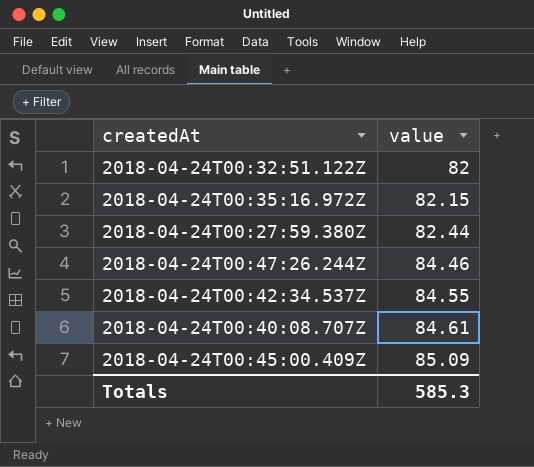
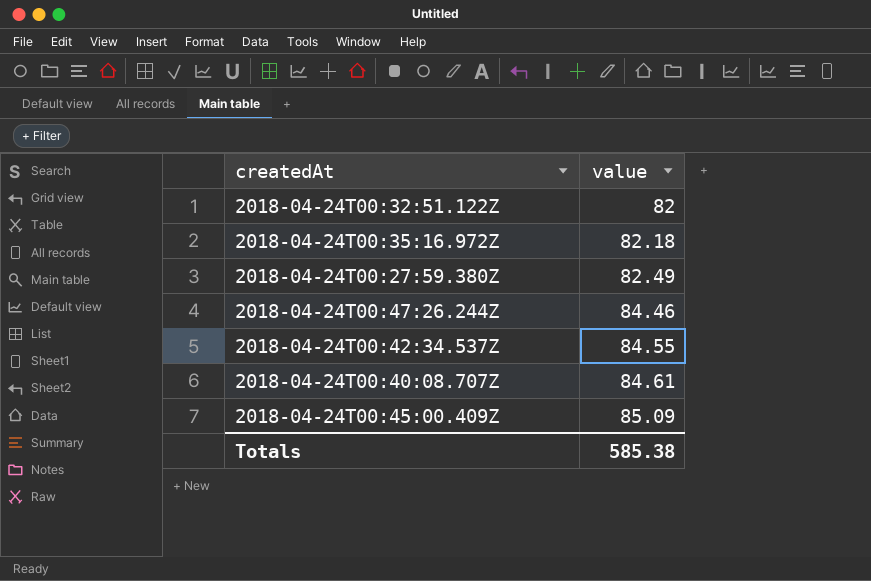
2018-04-24T00:35:16.972Z | value: 82.15 -> 82.18
2018-04-24T00:27:59.380Z | value: 82.44 -> 82.49
Totals | value: 585.3 -> 585.38

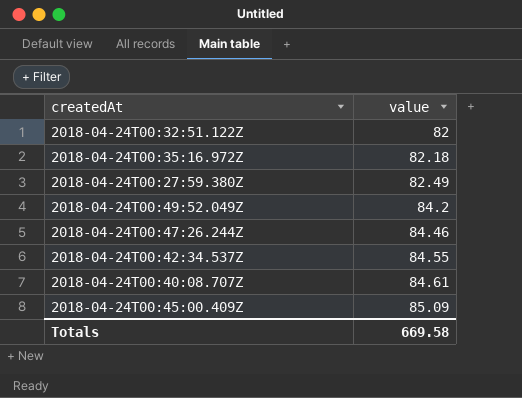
row 2018-04-24T00:49:52.049Z: none -> 84.2
Totals | value: 585.38 -> 669.58

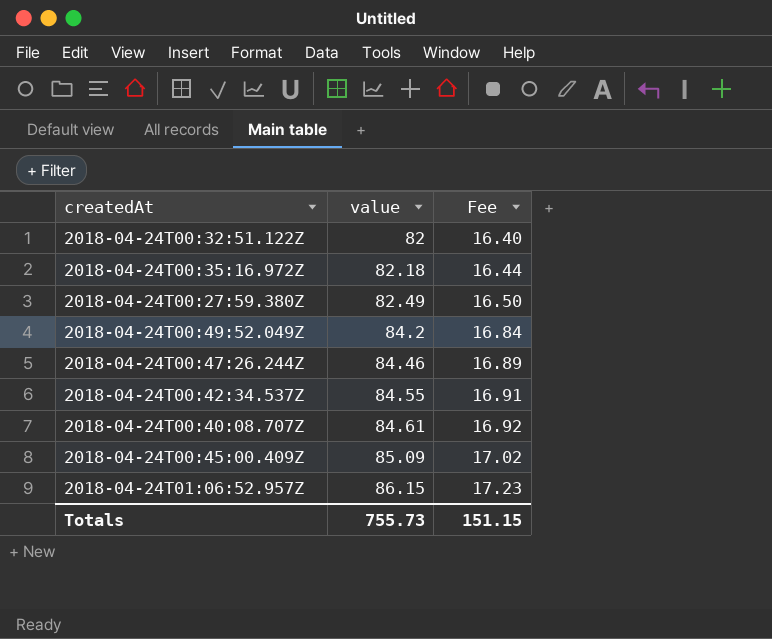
column Fee | formula: none -> [value] * 0.2
row 2018-04-24T01:06:52.957Z: none -> 86.15 | 17.23
Totals | value: 669.58 -> 755.73

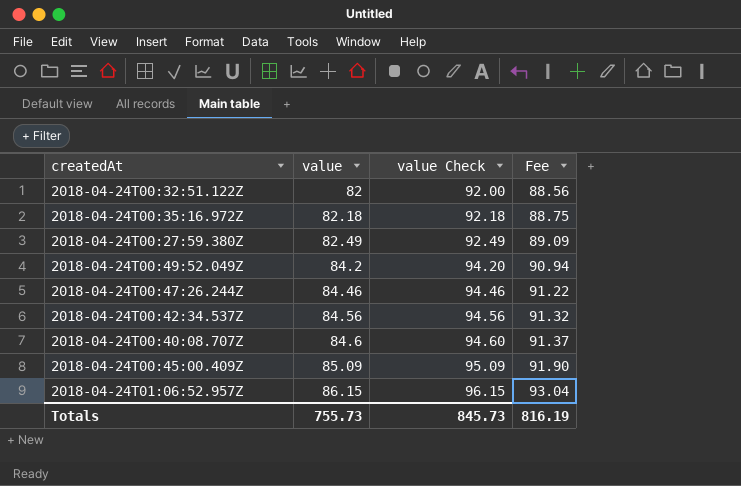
column value Check | formula: none -> [value] + 10
column Fee | formula: [value] * 0.2 -> [value] * 1.08
2018-04-24T00:42:34.537Z | value: 84.55 -> 84.56
2018-04-24T00:40:08.707Z | value: 84.61 -> 84.6
Totals | Fee: 151.15 -> 816.19

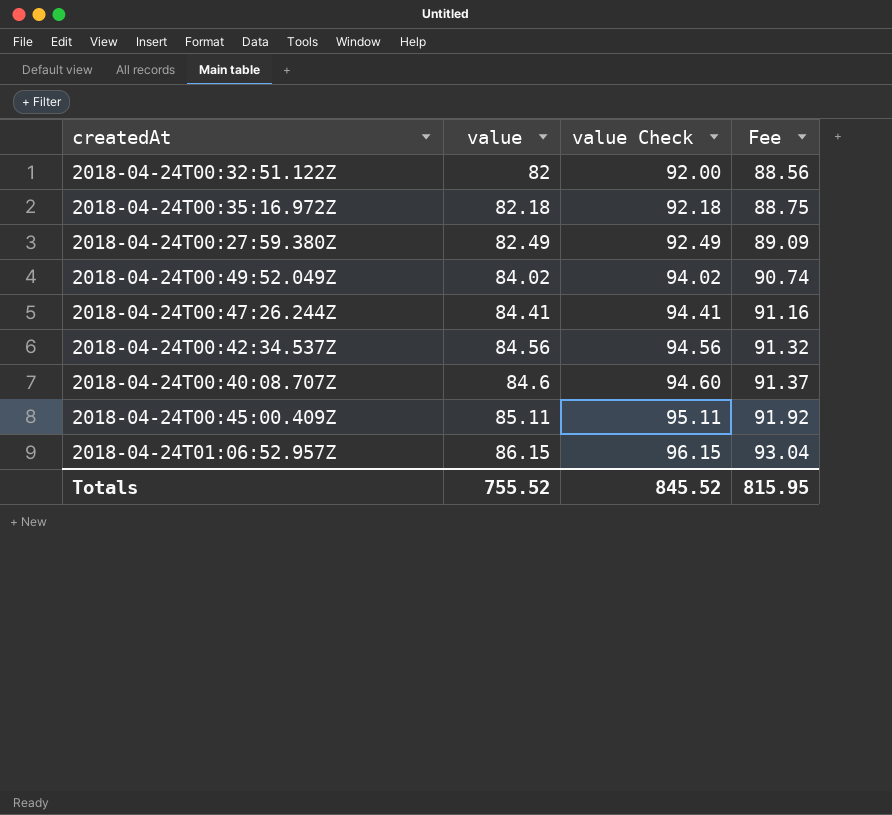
2018-04-24T00:49:52.049Z | value: 84.2 -> 84.02
2018-04-24T00:49:52.049Z | value Check: 94.20 -> 94.02
2018-04-24T00:49:52.049Z | Fee: 90.94 -> 90.74
2018-04-24T00:47:26.244Z | value: 84.46 -> 84.41
2018-04-24T00:47:26.244Z | value Check: 94.46 -> 94.41
2018-04-24T00:47:26.244Z | Fee: 91.22 -> 91.16
2018-04-24T00:45:00.409Z | value: 85.09 -> 85.11
2018-04-24T00:45:00.409Z | value Check: 95.09 -> 95.11
2018-04-24T00:45:00.409Z | Fee: 91.90 -> 91.92
Totals | value: 755.73 -> 755.52
Totals | value Check: 845.73 -> 845.52
Totals | Fee: 816.19 -> 815.95

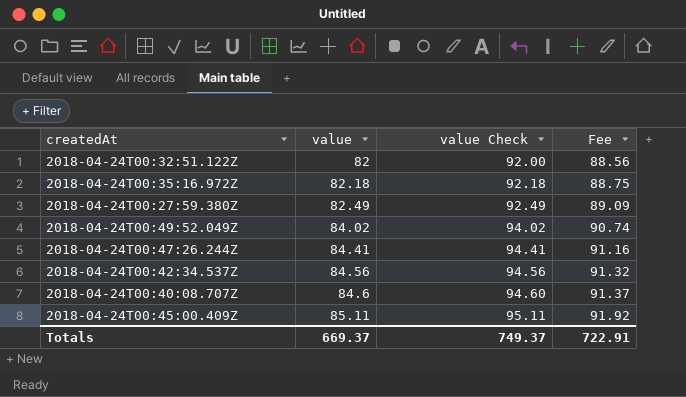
row 2018-04-24T01:06:52.957Z: 86.15 | 96.15 | 93.04 -> none
Totals | value: 755.52 -> 669.37
Totals | value Check: 845.52 -> 749.37
Totals | Fee: 815.95 -> 722.91

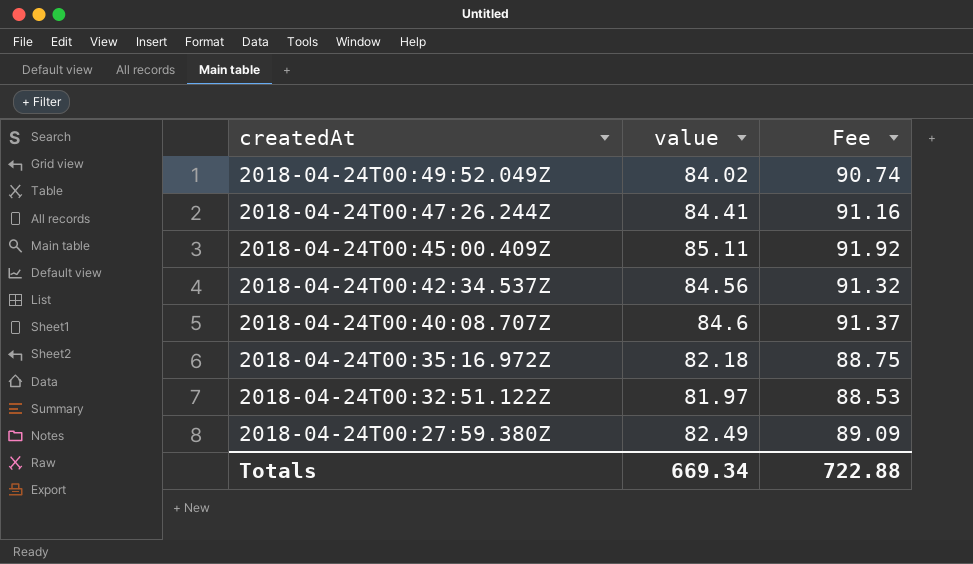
row order: value ascending -> createdAt descending
column value Check | formula: [value] + 10 -> none
2018-04-24T00:32:51.122Z | value: 82 -> 81.97
2018-04-24T00:32:51.122Z | Fee: 88.56 -> 88.53
Totals | value: 669.37 -> 669.34
Totals | Fee: 722.91 -> 722.88

